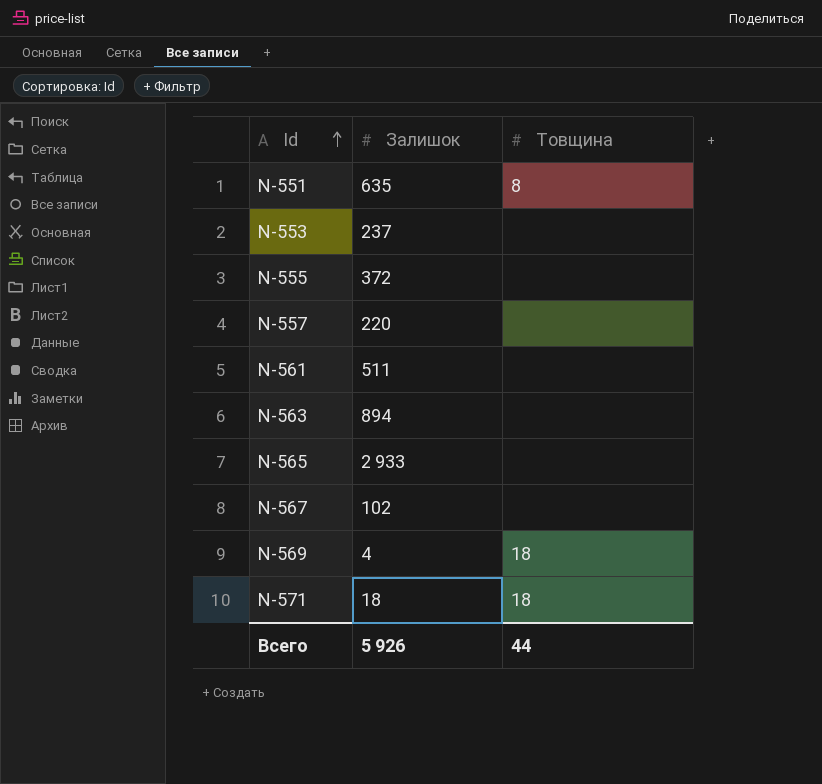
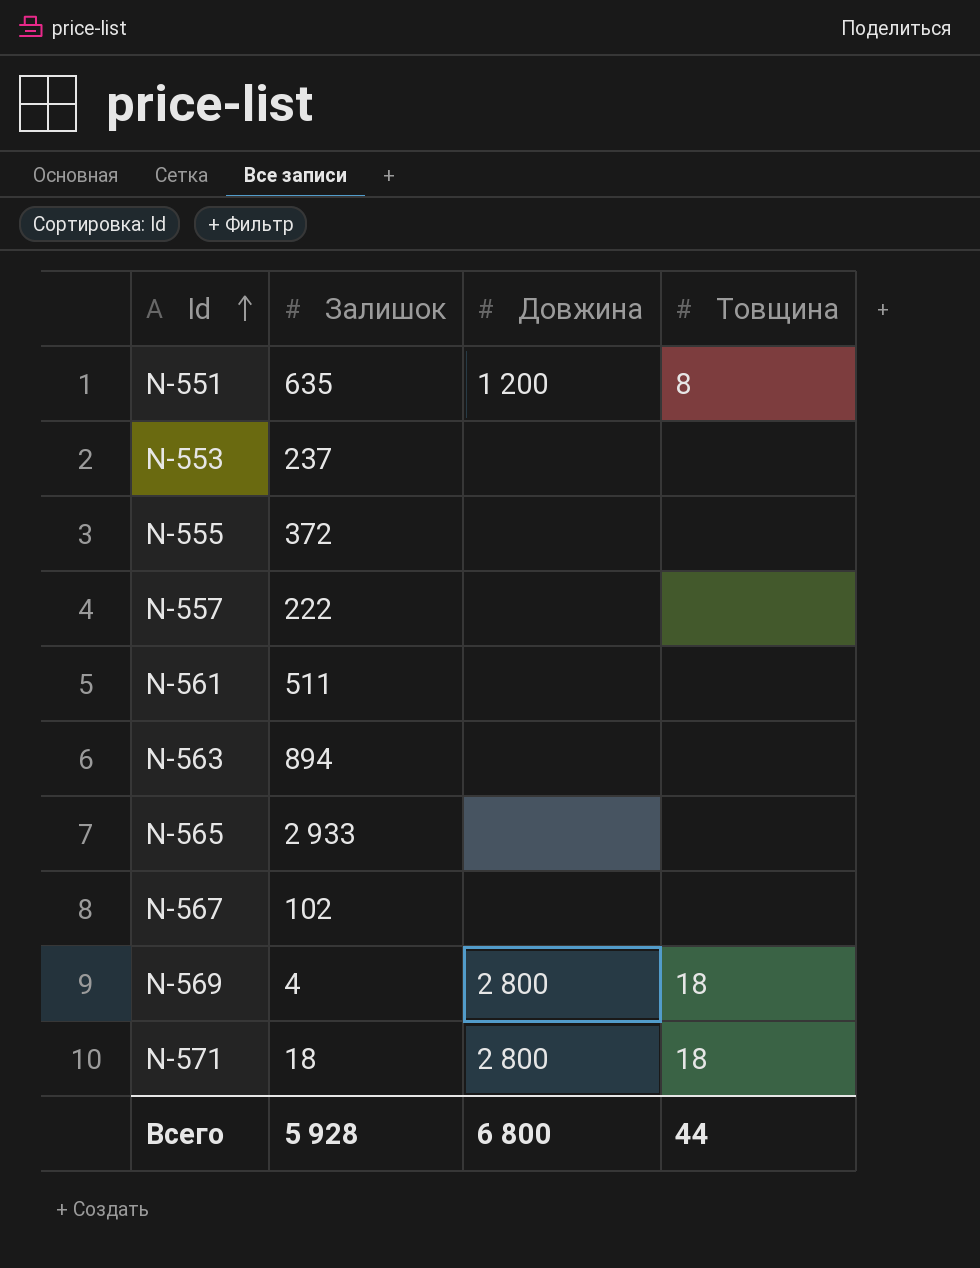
column Довжина | position: none -> 3
N-557 | Залишок: 220 -> 222
Всего | Залишок: 5 926 -> 5 928

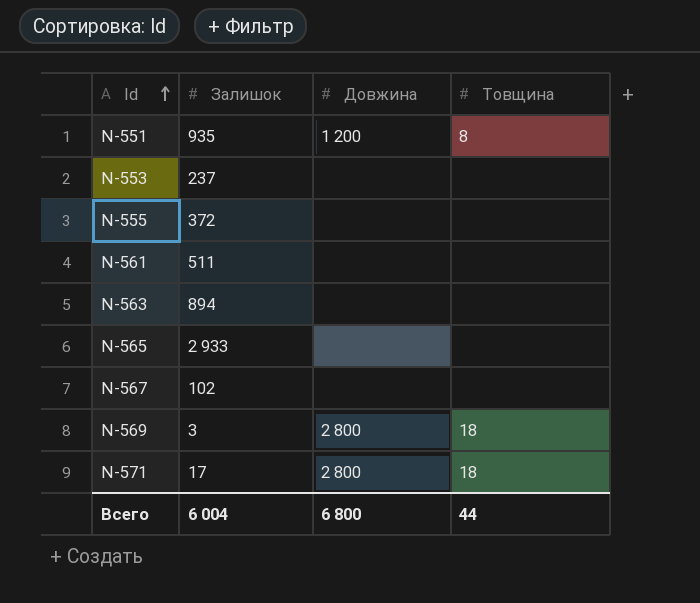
row N-557: 222 | none | none -> none
N-551 | Залишок: 635 -> 935
N-569 | Залишок: 4 -> 3
N-571 | Залишок: 18 -> 17
Всего | Залишок: 5 928 -> 6 004

